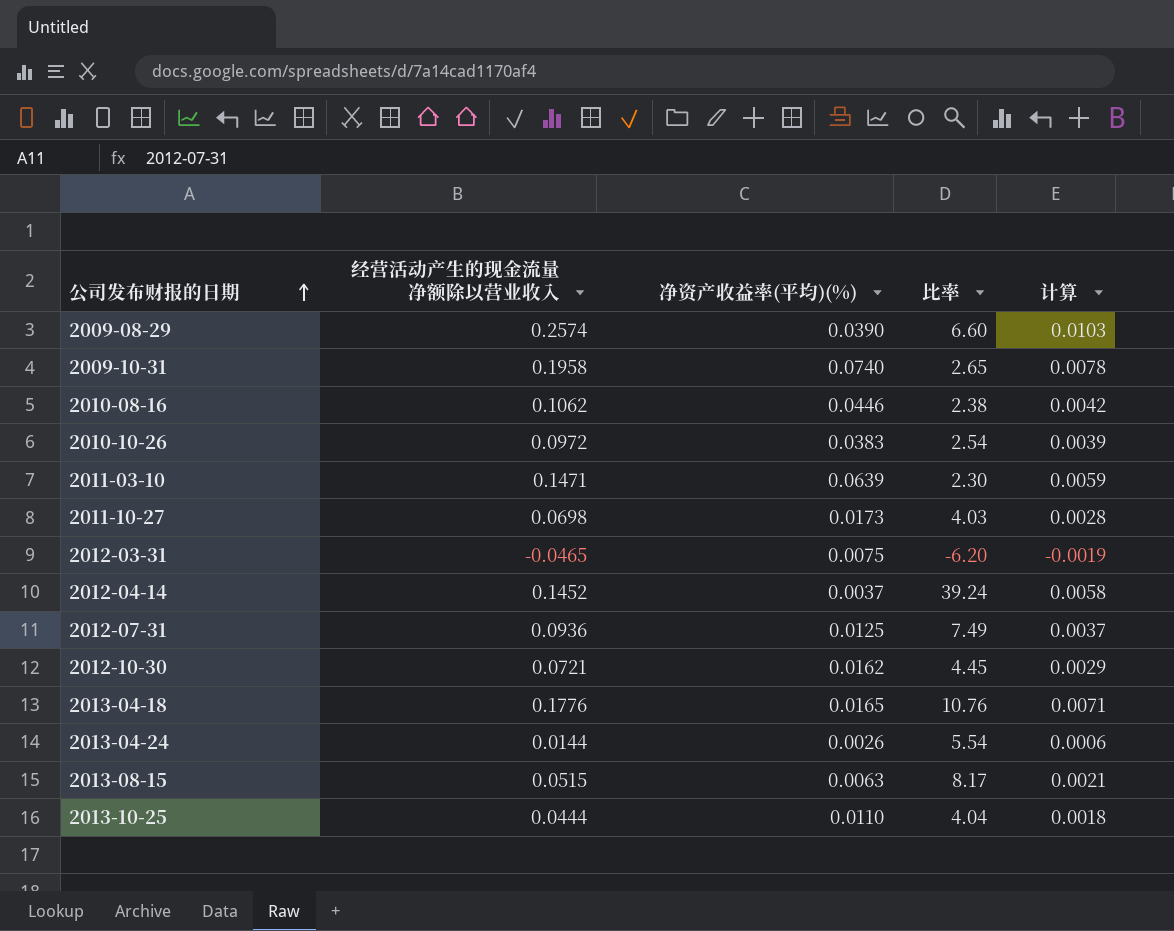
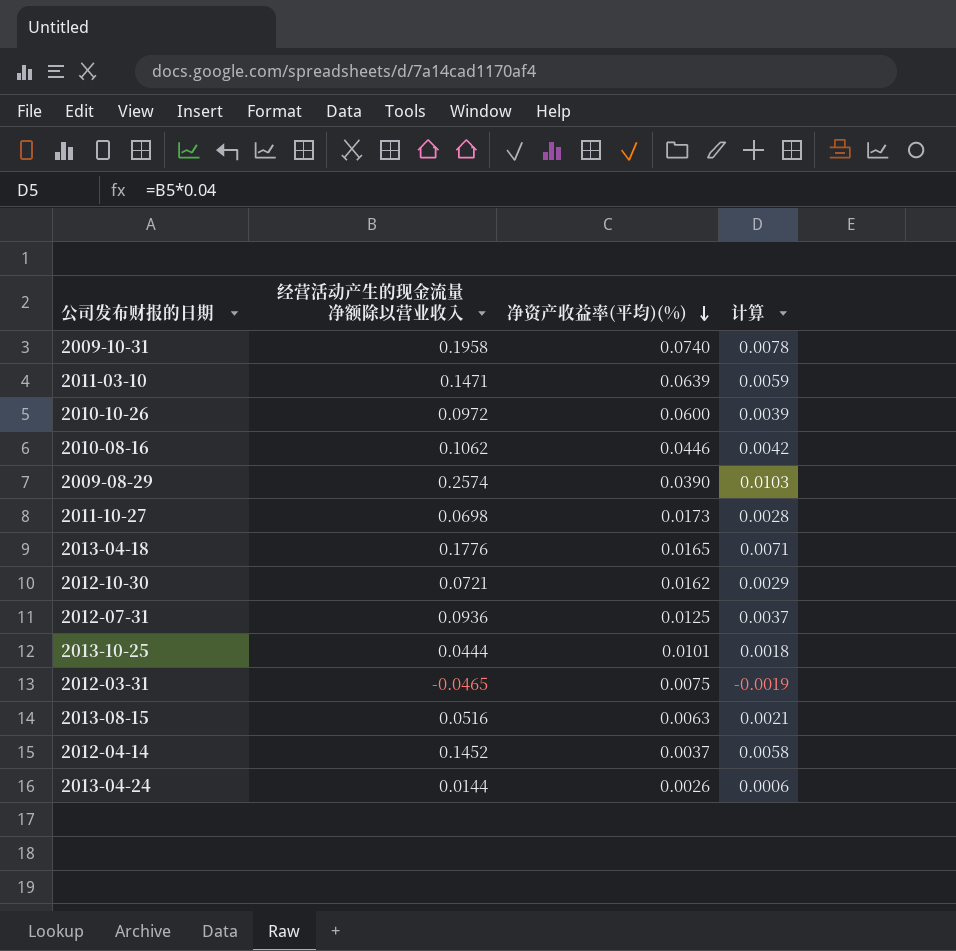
row order: 公司发布财报的日期 ascending -> 净资产收益率(平均)(%) descending
column 比率 | formula: [经营活动产生的现金流量净额除以营业收入] / [净资产收益率(平均)(%)] -> none
2010-10-26 | 净资产收益率(平均)(%): 0.0383 -> 0.0600
2013-10-25 | 净资产收益率(平均)(%): 0.0110 -> 0.0101
2013-08-15 | 经营活动产生的现金流量净额除以营业收入: 0.0515 -> 0.0516

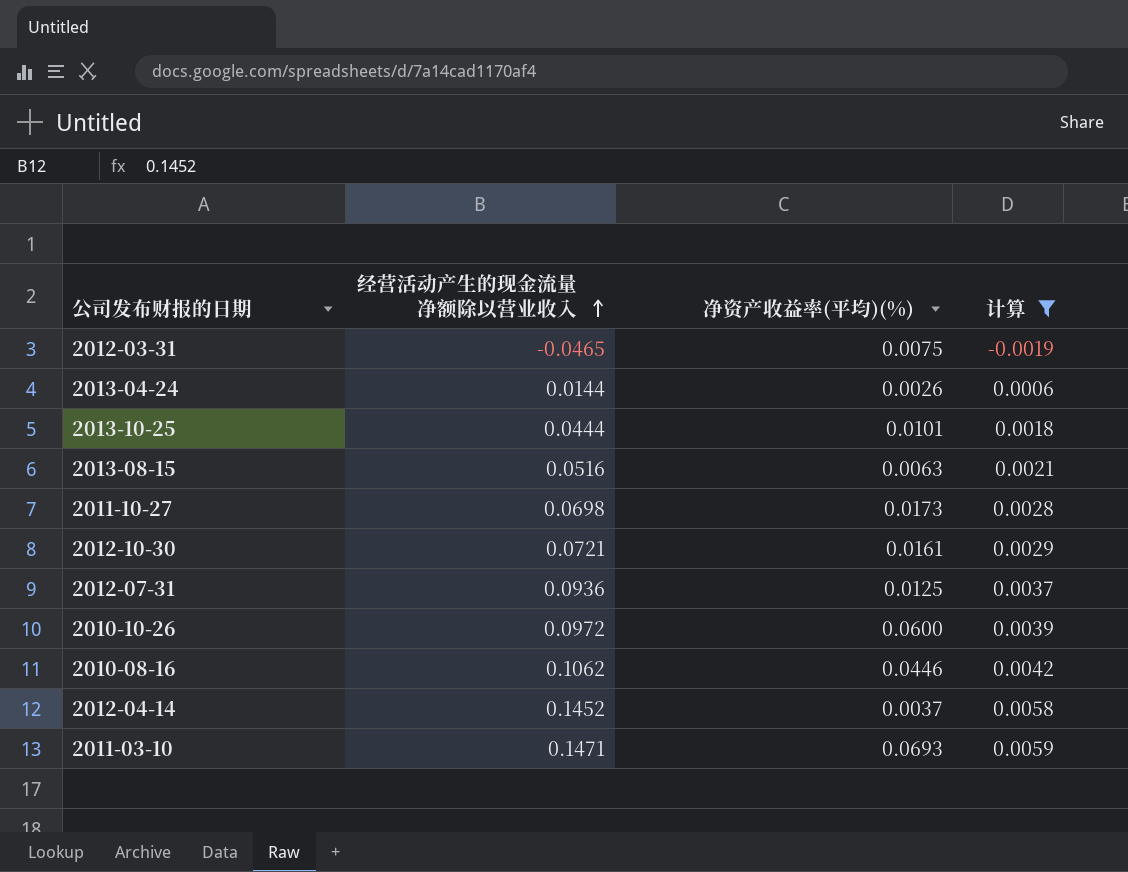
filter: none -> 计算 <= 0.0059
row order: 净资产收益率(平均)(%) descending -> 经营活动产生的现金流量净额除以营业收入 ascending
2012-10-30 | 净资产收益率(平均)(%): 0.0162 -> 0.0161
2011-03-10 | 净资产收益率(平均)(%): 0.0639 -> 0.0693

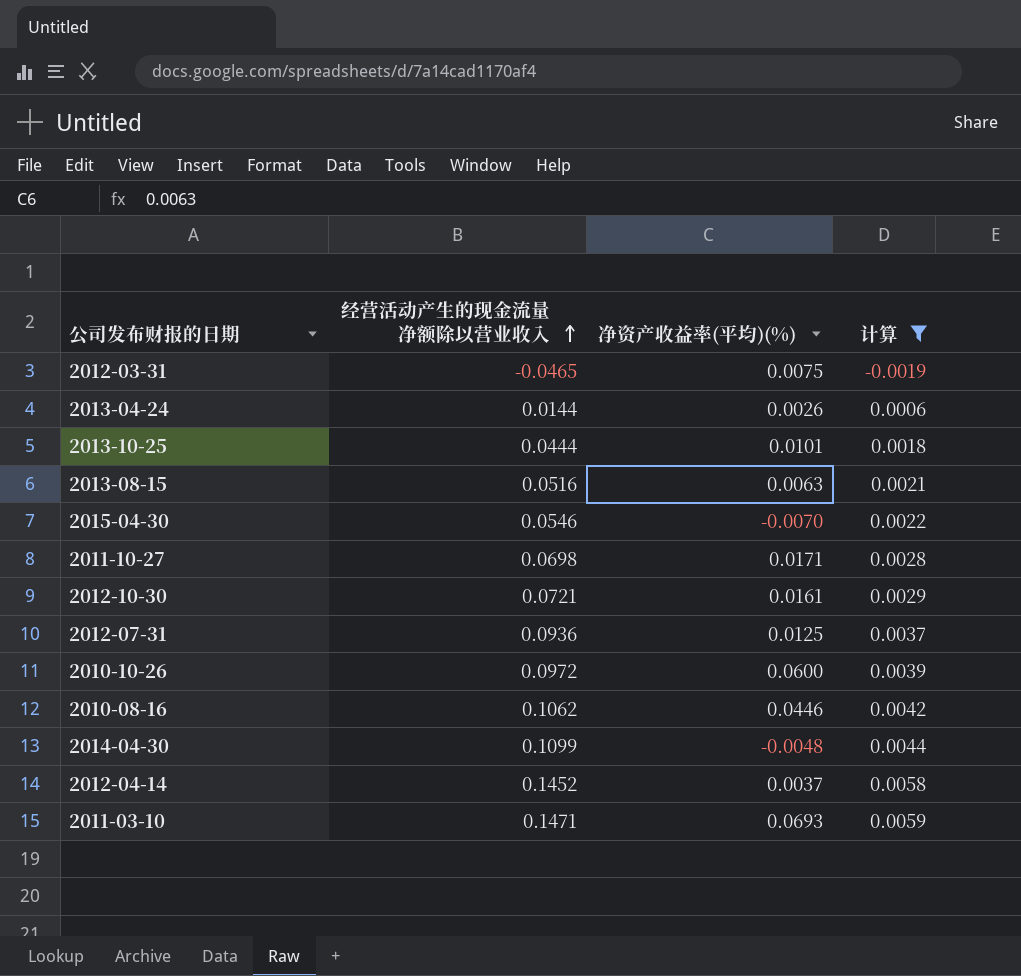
row 2015-04-30: none -> 0.0546 | -0.0070 | 0.0022
2011-10-27 | 净资产收益率(平均)(%): 0.0173 -> 0.0171
row 2014-04-30: none -> 0.1099 | -0.0048 | 0.0044

